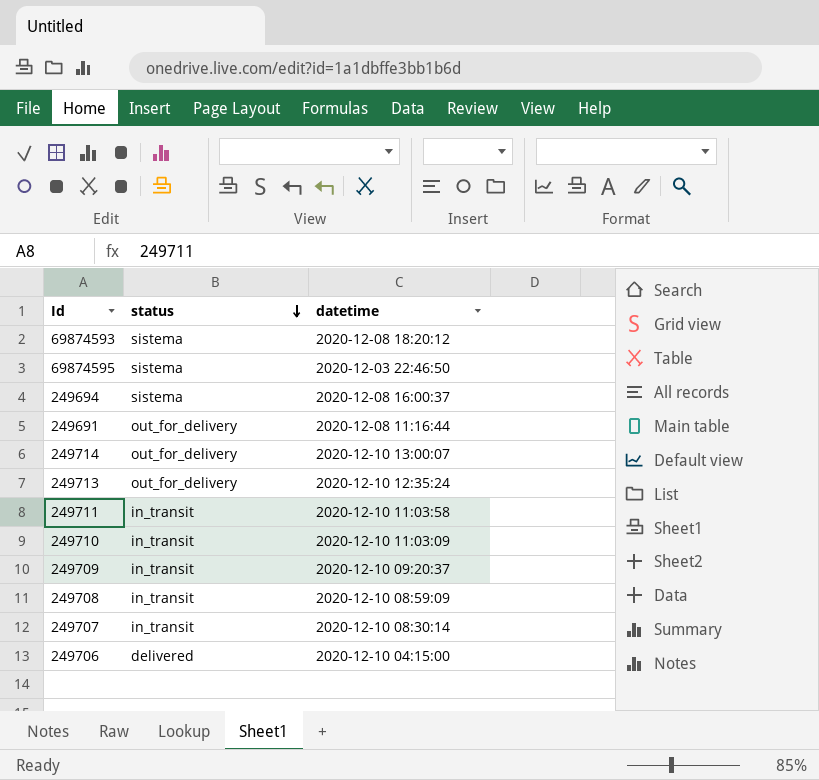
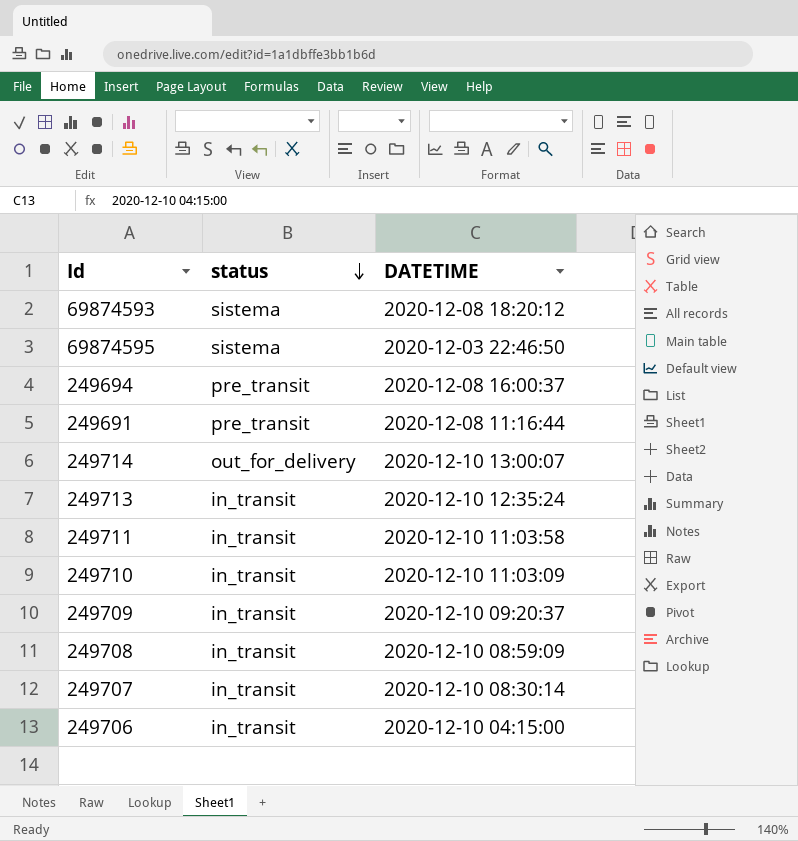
column name: datetime -> DATETIME
249694 | status: sistema -> pre_transit
249691 | status: out_for_delivery -> pre_transit
249713 | status: out_for_delivery -> in_transit
249706 | status: delivered -> in_transit

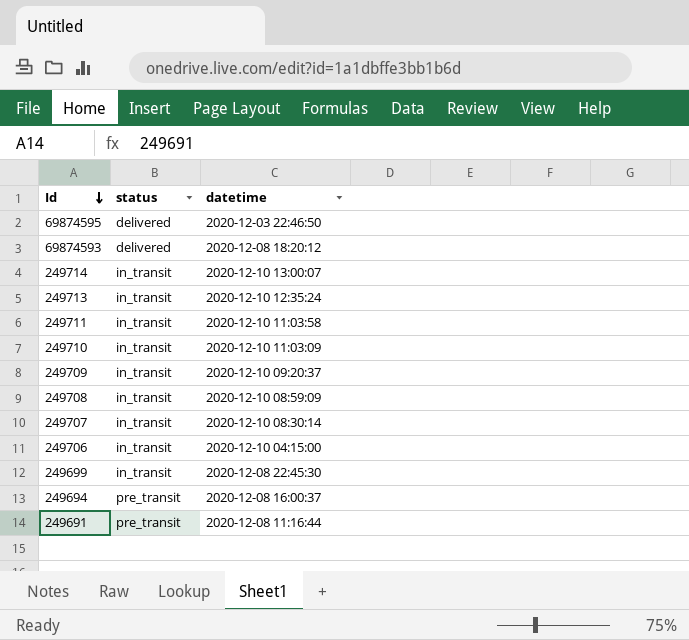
row order: status descending -> Id descending
column name: DATETIME -> datetime
69874595 | status: sistema -> delivered
69874593 | status: sistema -> delivered
249714 | status: out_for_delivery -> in_transit
row 249699: none -> in_transit | 2020-12-08 22:45:30

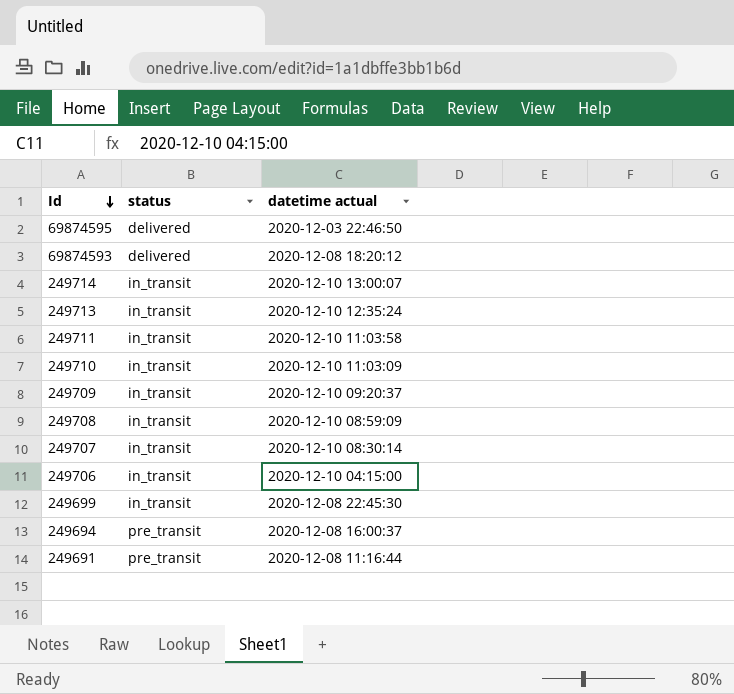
column name: datetime -> datetime actual

